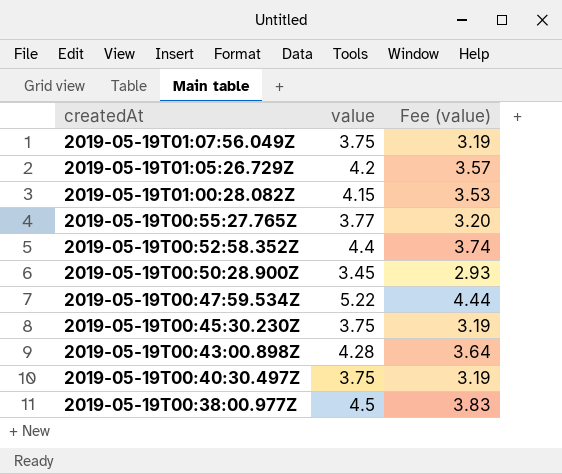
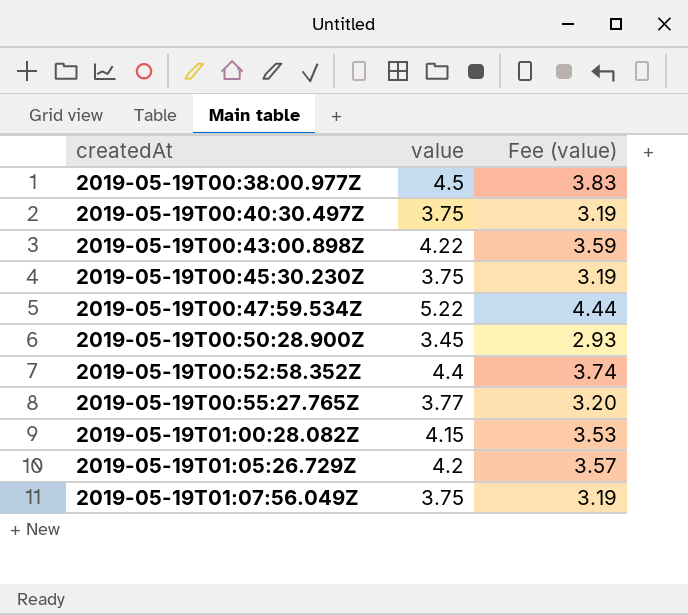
row order: createdAt descending -> createdAt ascending
2019-05-19T00:43:00.898Z | value: 4.28 -> 4.22
2019-05-19T00:43:00.898Z | Fee (value): 3.64 -> 3.59

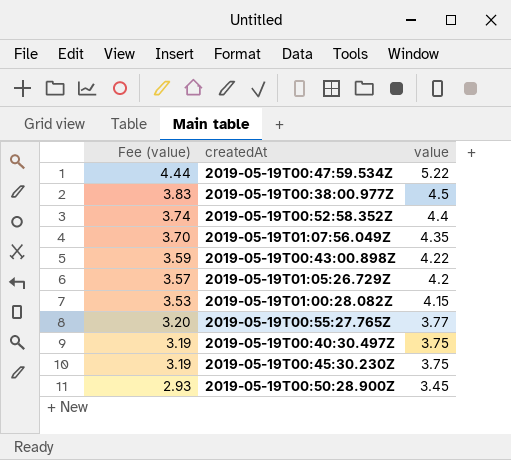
row order: createdAt ascending -> Fee (value) descending
column Fee (value) | position: 3 -> 1
2019-05-19T01:07:56.049Z | Fee (value): 3.19 -> 3.70
2019-05-19T01:07:56.049Z | value: 3.75 -> 4.35

